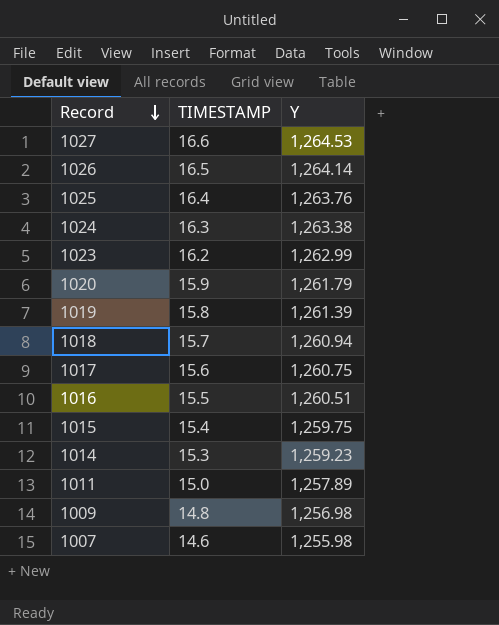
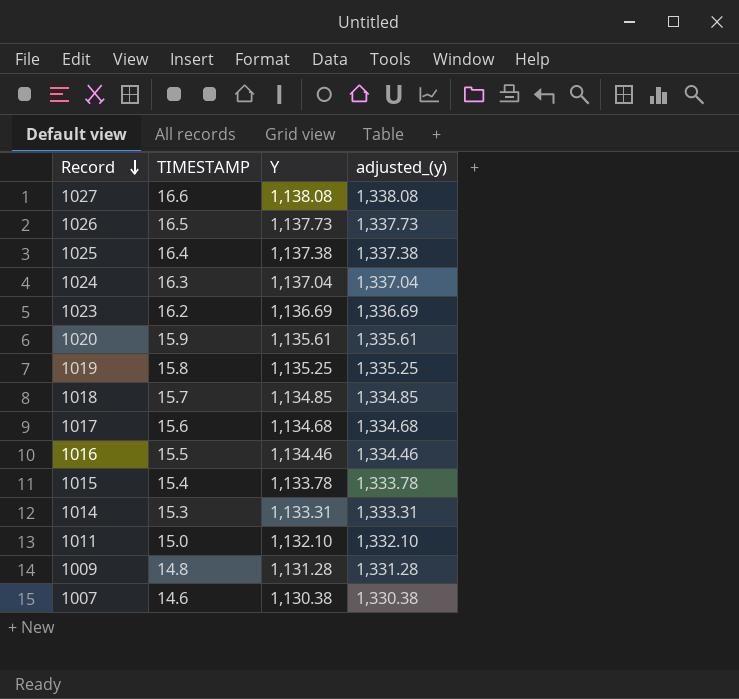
column adjusted_(y) | formula: none -> [Y] + 200
1027 | Y: 1,264.53 -> 1,138.08
1026 | Y: 1,264.14 -> 1,137.73
1025 | Y: 1,263.76 -> 1,137.38
1024 | Y: 1,263.38 -> 1,137.04
1023 | Y: 1,262.99 -> 1,136.69
1020 | Y: 1,261.79 -> 1,135.61
1019 | Y: 1,261.39 -> 1,135.25
1018 | Y: 1,260.94 -> 1,134.85
1017 | Y: 1,260.75 -> 1,134.68
1016 | Y: 1,260.51 -> 1,134.46
1015 | Y: 1,259.75 -> 1,133.78
1014 | Y: 1,259.23 -> 1,133.31
1011 | Y: 1,257.89 -> 1,132.10
1009 | Y: 1,256.98 -> 1,131.28
1007 | Y: 1,255.98 -> 1,130.38

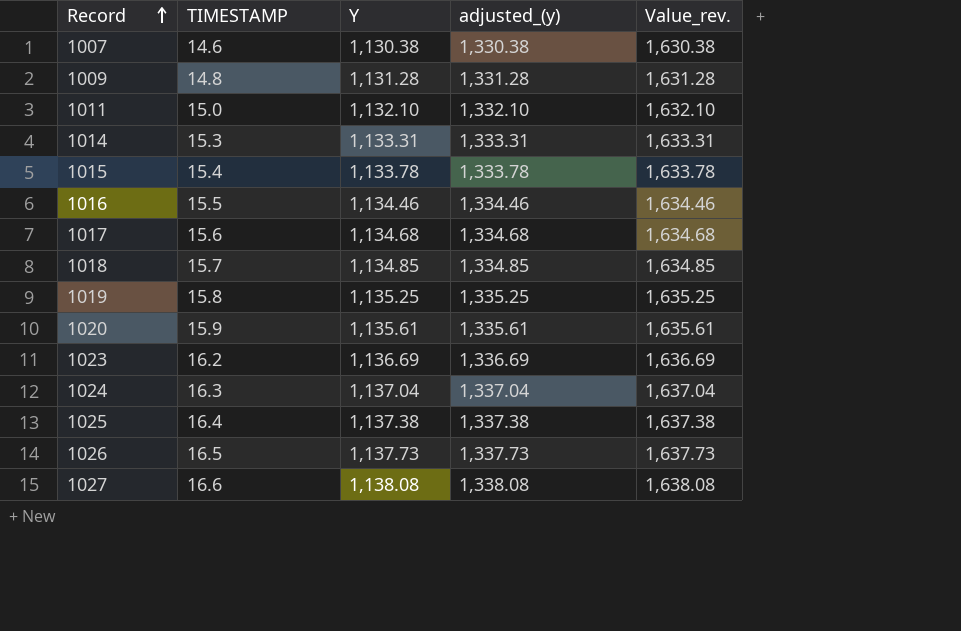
row order: Record descending -> Record ascending
column Value_rev. | formula: none -> [Y] + 500

